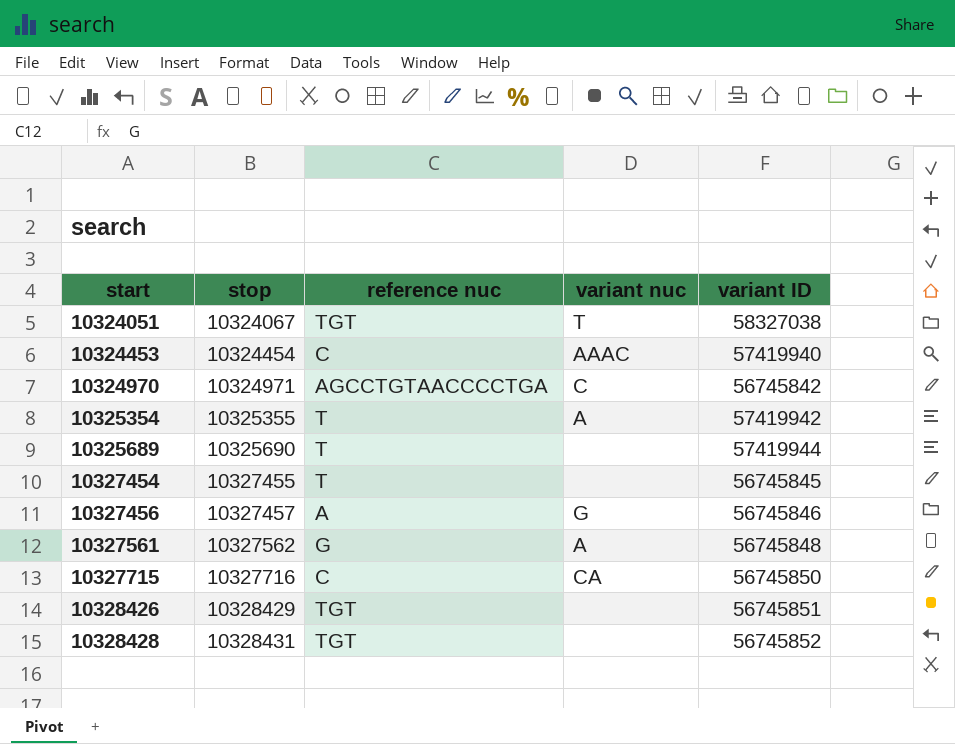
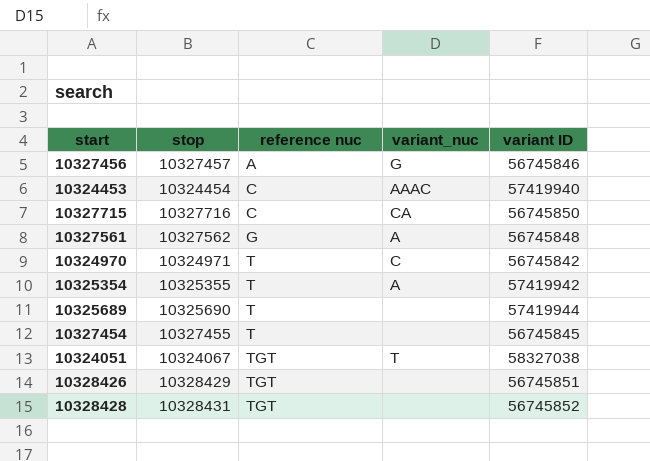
row order: start ascending -> reference nuc ascending
column name: variant nuc -> variant_nuc
10324970 | reference nuc: AGCCTGTAACCCCTGA -> T

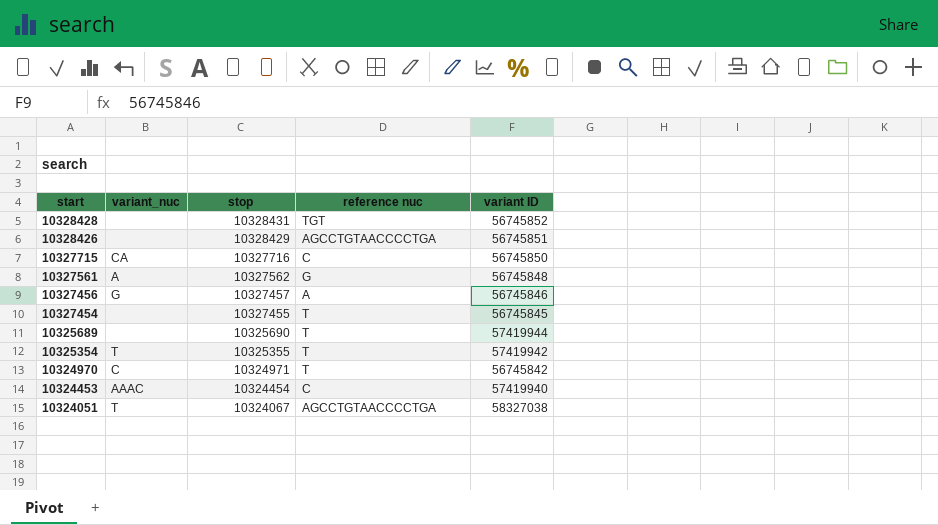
row order: reference nuc ascending -> start descending
column variant_nuc | position: 4 -> 2
10328426 | reference nuc: TGT -> AGCCTGTAACCCCTGA
10325354 | variant_nuc: A -> T
10324051 | reference nuc: TGT -> AGCCTGTAACCCCTGA

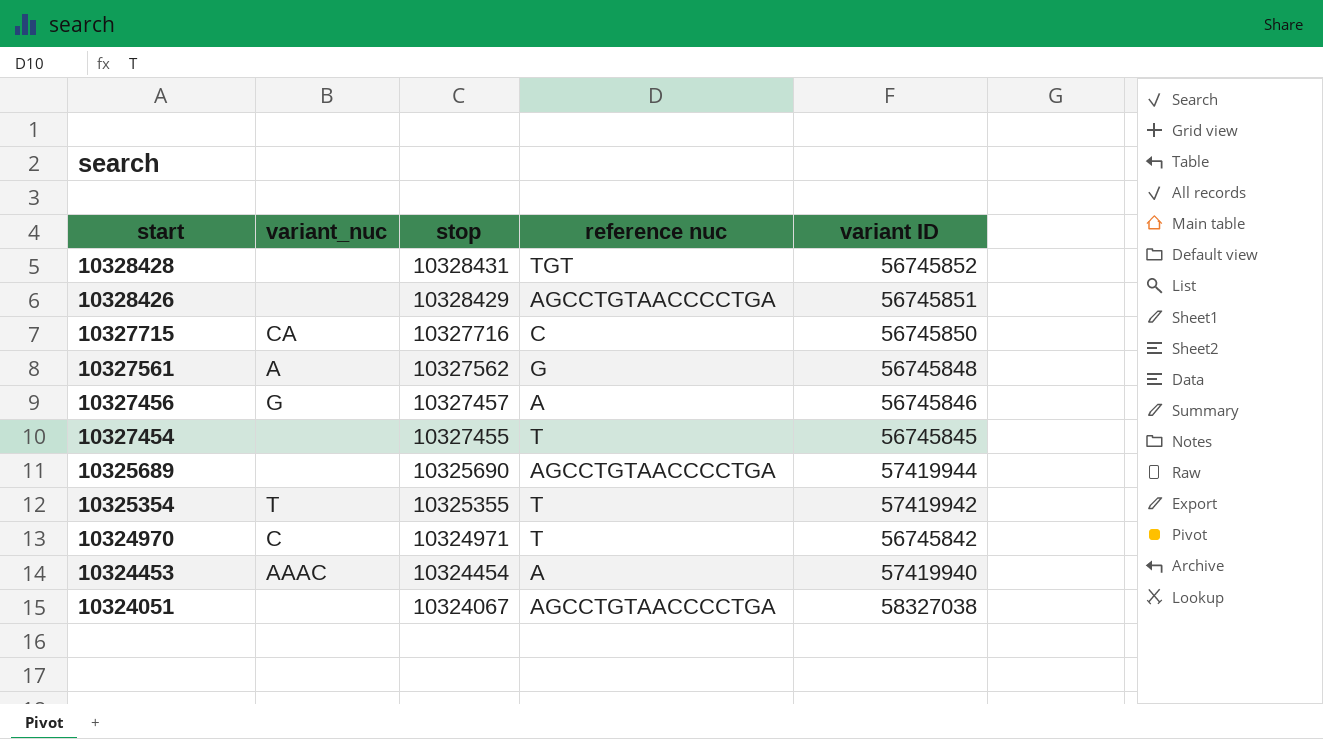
10325689 | reference nuc: T -> AGCCTGTAACCCCTGA
10324453 | reference nuc: C -> A
10324051 | variant_nuc: T -> none

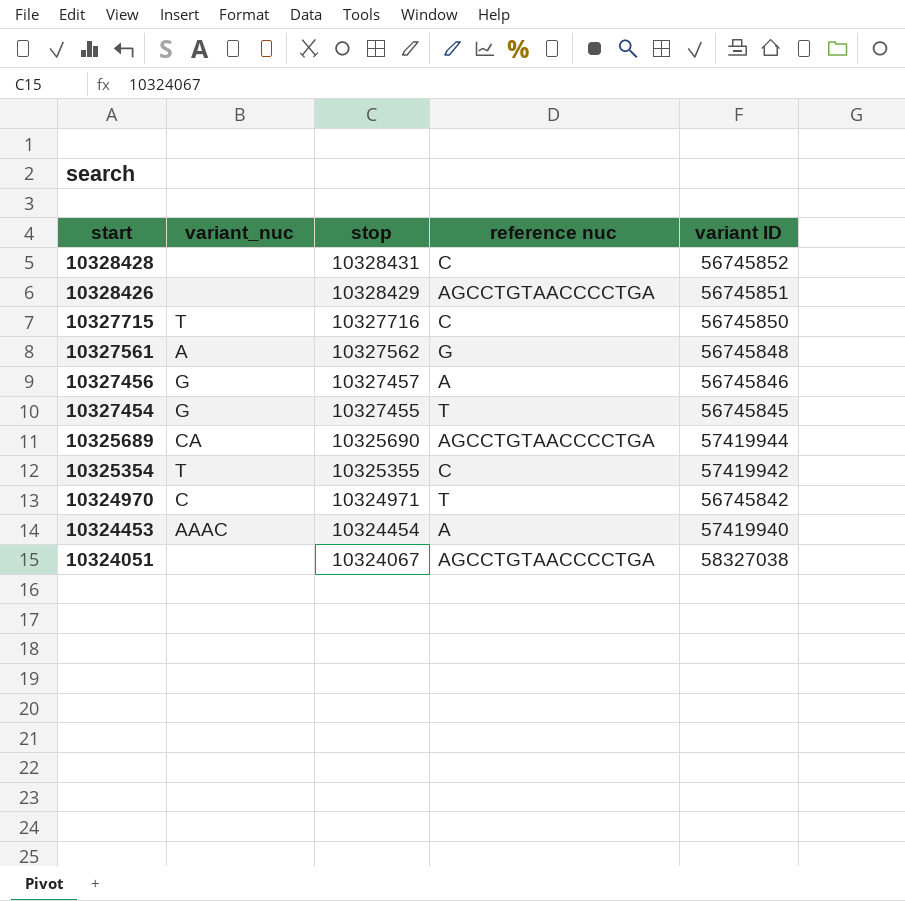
10328428 | reference nuc: TGT -> C
10327715 | variant_nuc: CA -> T
10327454 | variant_nuc: none -> G
10325689 | variant_nuc: none -> CA
10325354 | reference nuc: T -> C

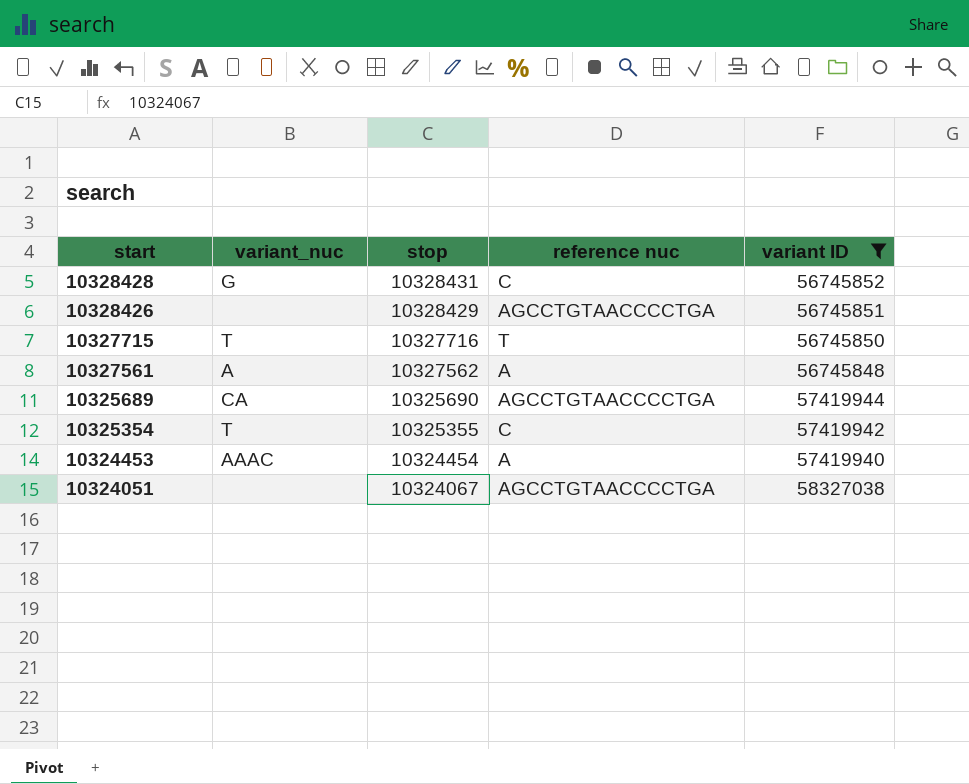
filter: none -> variant ID >= 56745848
10328428 | variant_nuc: none -> G
10327715 | reference nuc: C -> T
10327561 | reference nuc: G -> A

